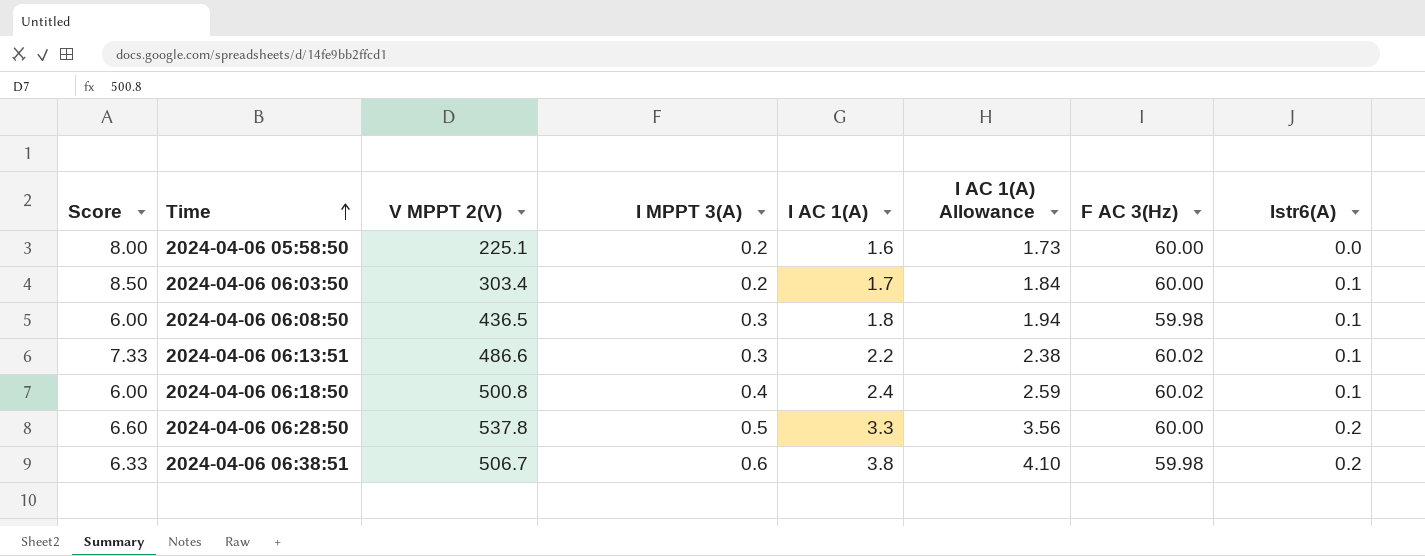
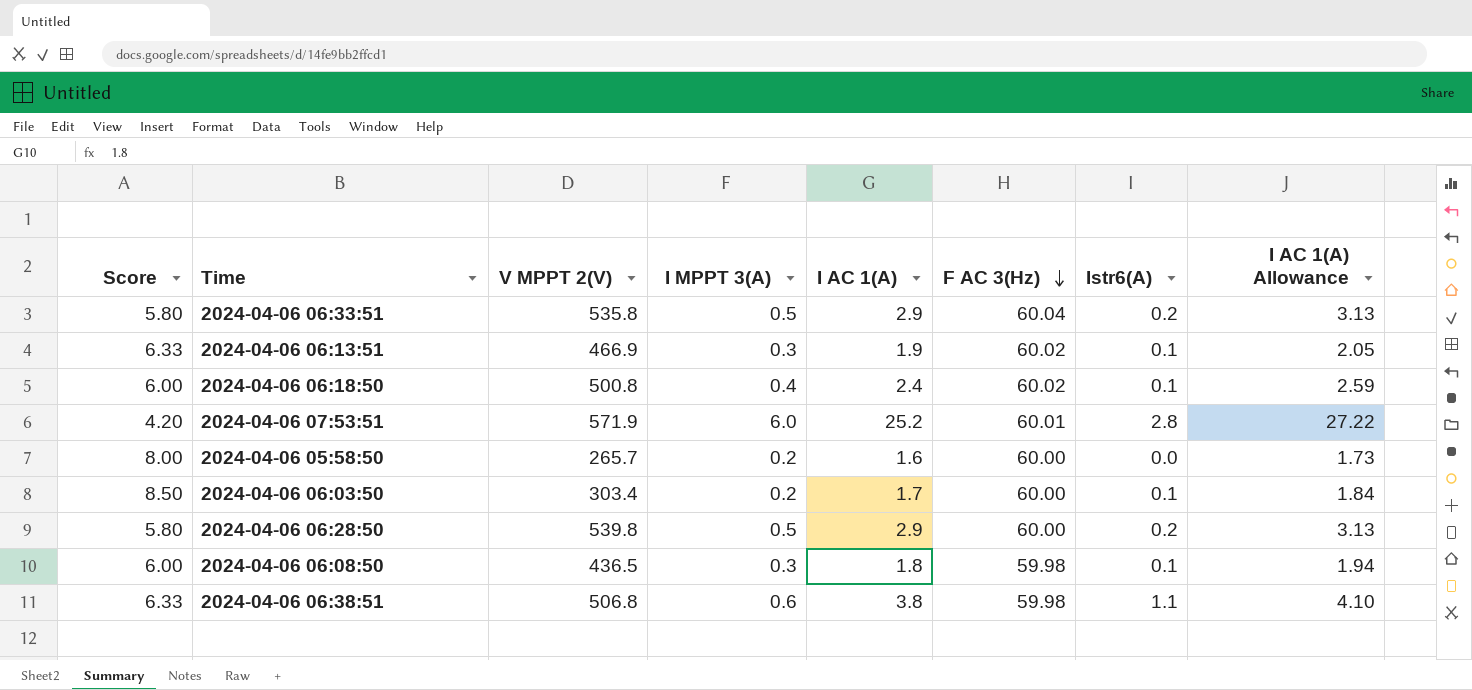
row order: Time ascending -> F AC 3(Hz) descending
column I AC 1(A) Allowance | position: 6 -> 8
row 2024-04-06 06:33:51: none -> 5.80 | 535.8 | 0.5 | 2.9 | 60.04 | 0.2 | 3.13
2024-04-06 06:13:51 | Score: 7.33 -> 6.33
2024-04-06 06:13:51 | V MPPT 2(V): 486.6 -> 466.9
2024-04-06 06:13:51 | I AC 1(A): 2.2 -> 1.9
2024-04-06 06:13:51 | I AC 1(A) Allowance: 2.38 -> 2.05
row 2024-04-06 07:53:51: none -> 4.20 | 571.9 | 6.0 | 25.2 | 60.01 | 2.8 | 27.22
2024-04-06 05:58:50 | V MPPT 2(V): 225.1 -> 265.7
2024-04-06 06:28:50 | Score: 6.60 -> 5.80
2024-04-06 06:28:50 | V MPPT 2(V): 537.8 -> 539.8
2024-04-06 06:28:50 | I AC 1(A): 3.3 -> 2.9
2024-04-06 06:28:50 | I AC 1(A) Allowance: 3.56 -> 3.13
2024-04-06 06:38:51 | V MPPT 2(V): 506.7 -> 506.8
2024-04-06 06:38:51 | Istr6(A): 0.2 -> 1.1

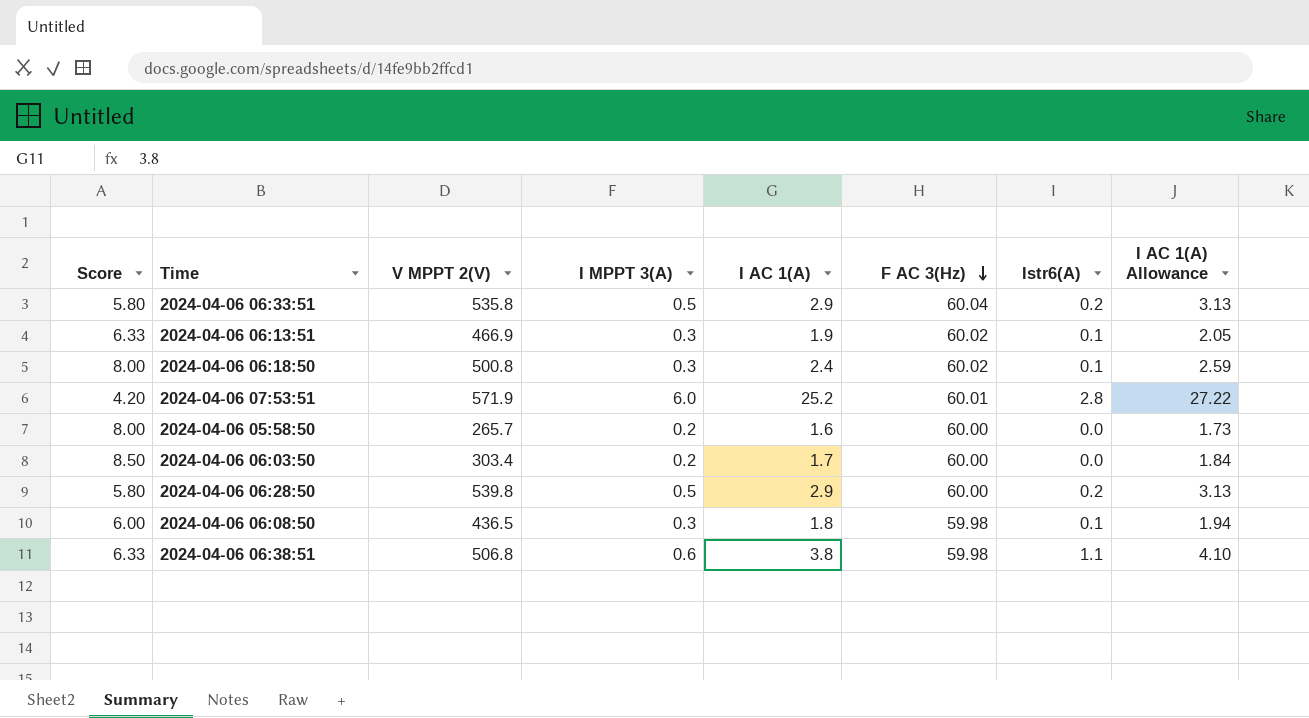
2024-04-06 06:18:50 | Score: 6.00 -> 8.00
2024-04-06 06:18:50 | I MPPT 3(A): 0.4 -> 0.3
2024-04-06 06:03:50 | Istr6(A): 0.1 -> 0.0

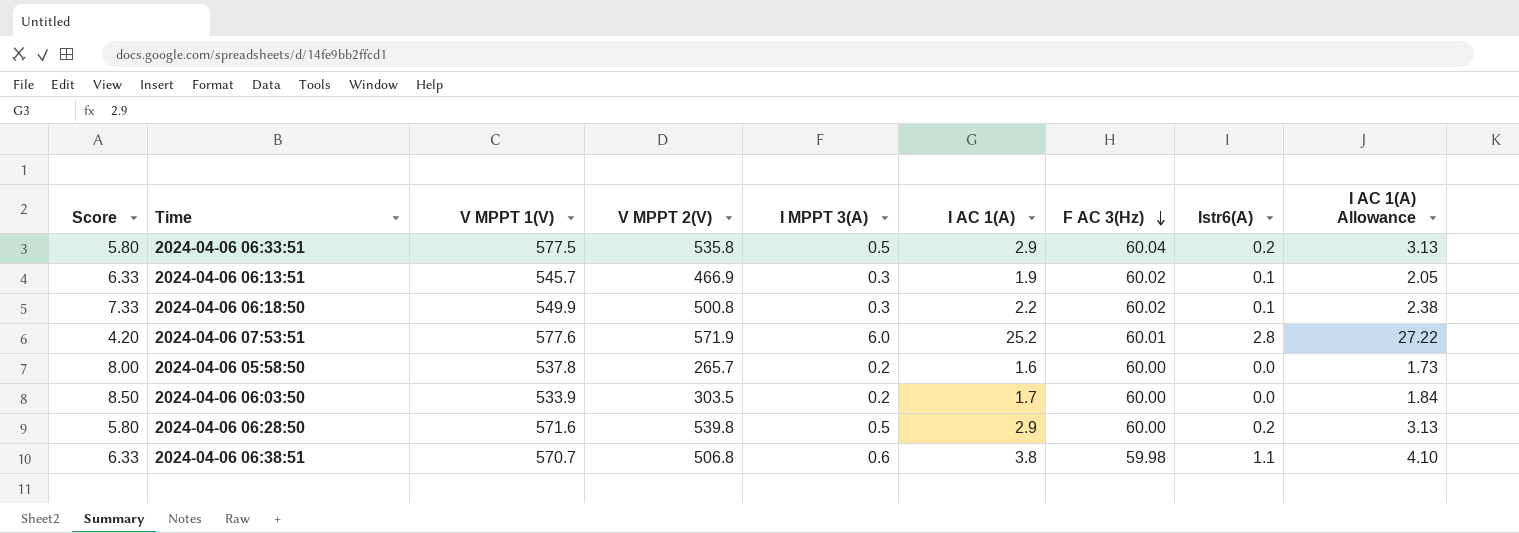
column V MPPT 1(V) | position: none -> 3
row 2024-04-06 06:08:50: 6.00 | 436.5 | 0.3 | 1.8 | 59.98 | 0.1 | 1.94 -> none
2024-04-06 06:18:50 | Score: 8.00 -> 7.33
2024-04-06 06:18:50 | I AC 1(A): 2.4 -> 2.2
2024-04-06 06:18:50 | I AC 1(A) Allowance: 2.59 -> 2.38
2024-04-06 06:03:50 | V MPPT 2(V): 303.4 -> 303.5

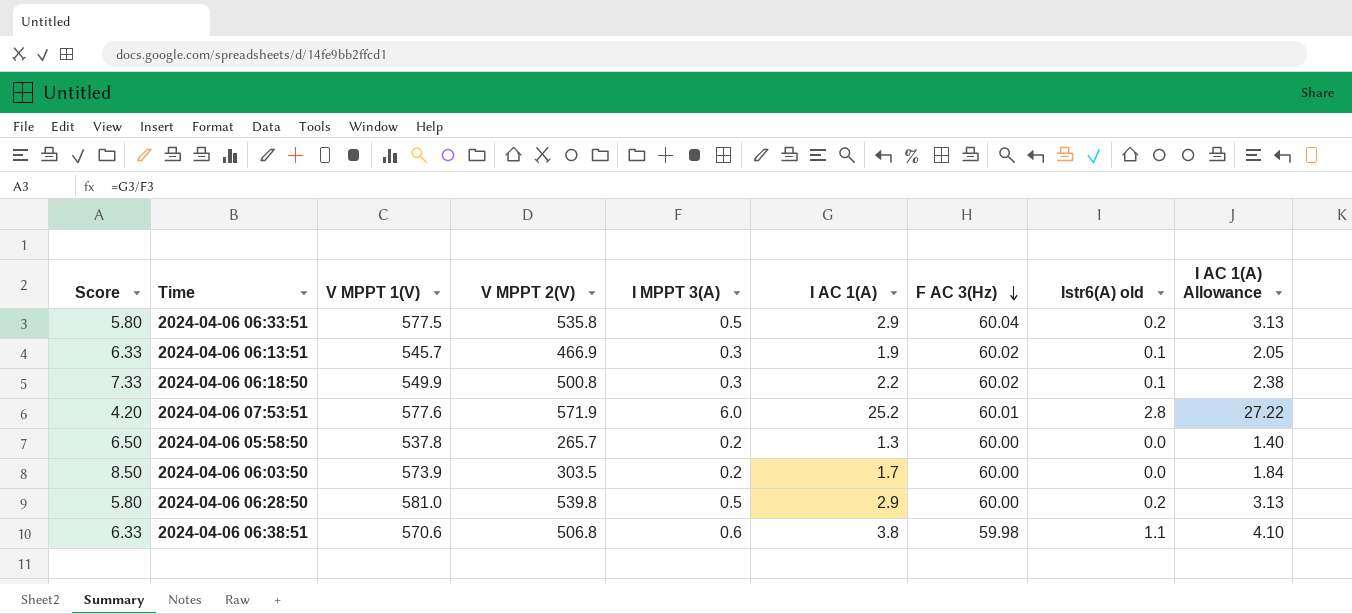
column name: Istr6(A) -> Istr6(A) old
2024-04-06 05:58:50 | Score: 8.00 -> 6.50
2024-04-06 05:58:50 | I AC 1(A): 1.6 -> 1.3
2024-04-06 05:58:50 | I AC 1(A) Allowance: 1.73 -> 1.40
2024-04-06 06:03:50 | V MPPT 1(V): 533.9 -> 573.9
2024-04-06 06:28:50 | V MPPT 1(V): 571.6 -> 581.0
2024-04-06 06:38:51 | V MPPT 1(V): 570.7 -> 570.6

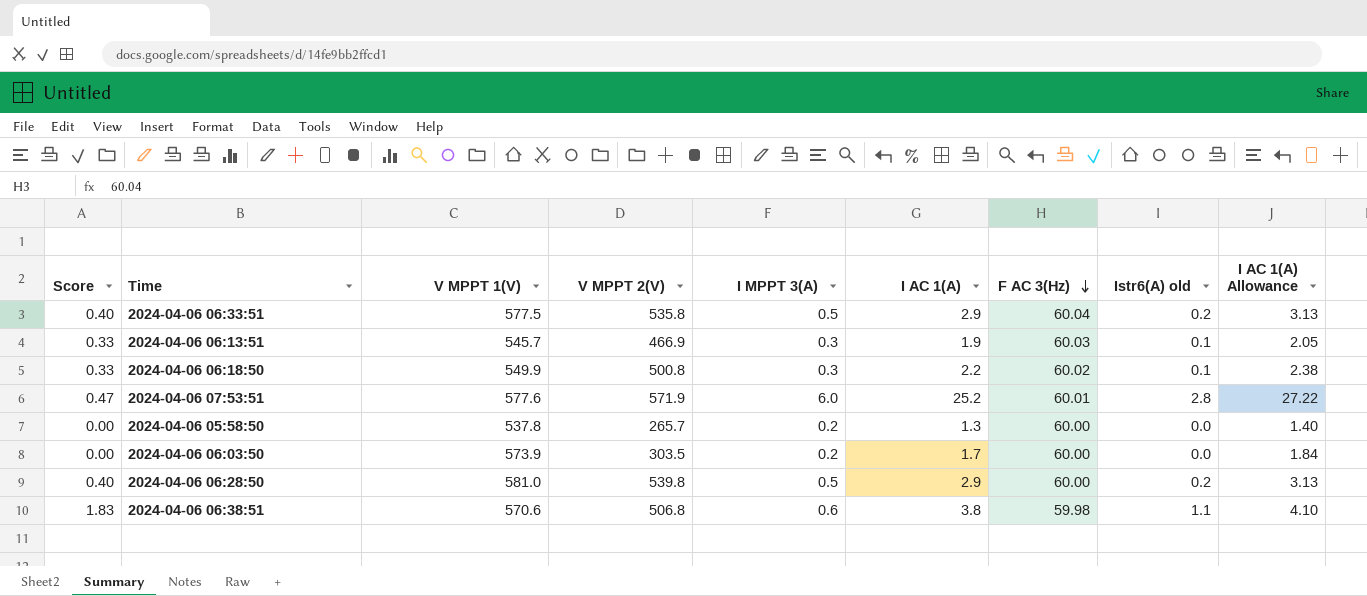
column Score | formula: [I AC 1(A)] / [I MPPT 3(A)] -> [Istr6(A) old] / [I MPPT 3(A)]
2024-04-06 06:13:51 | F AC 3(Hz): 60.02 -> 60.03

